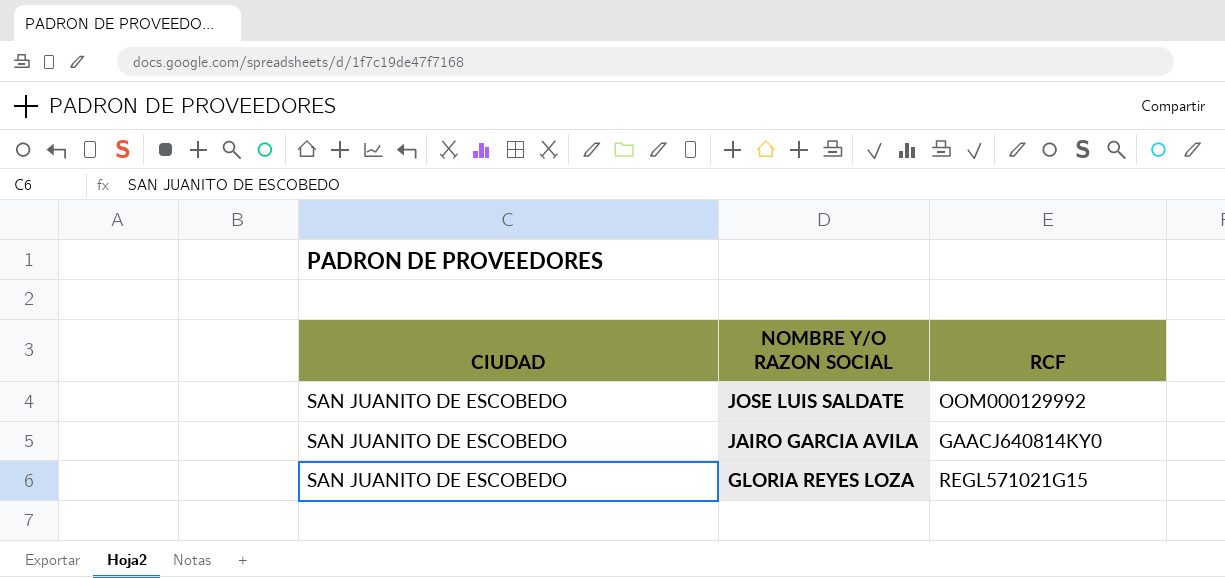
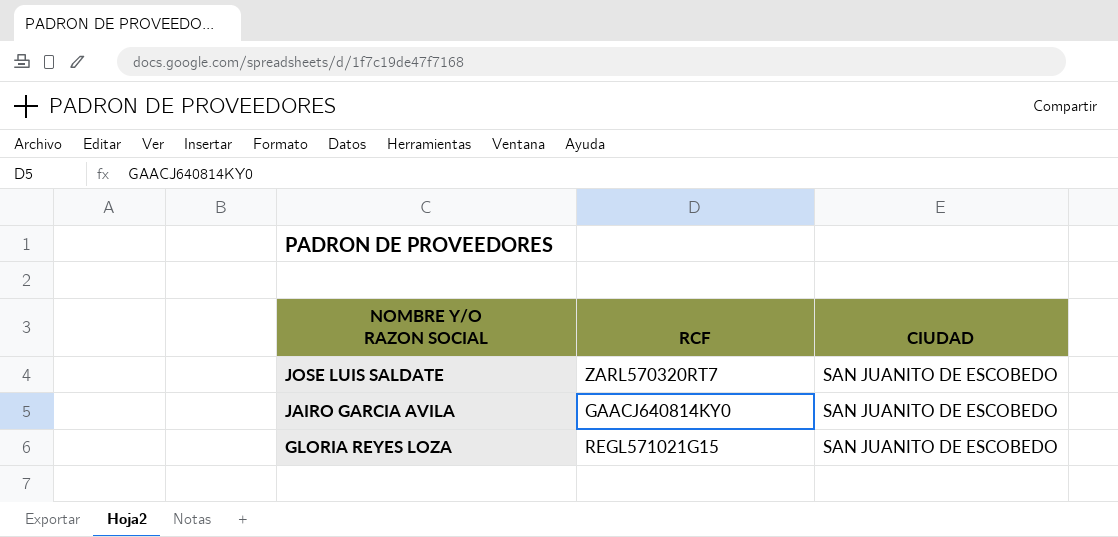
column CIUDAD | position: 1 -> 3
JOSE LUIS SALDATE | RCF: OOM000129992 -> ZARL570320RT7

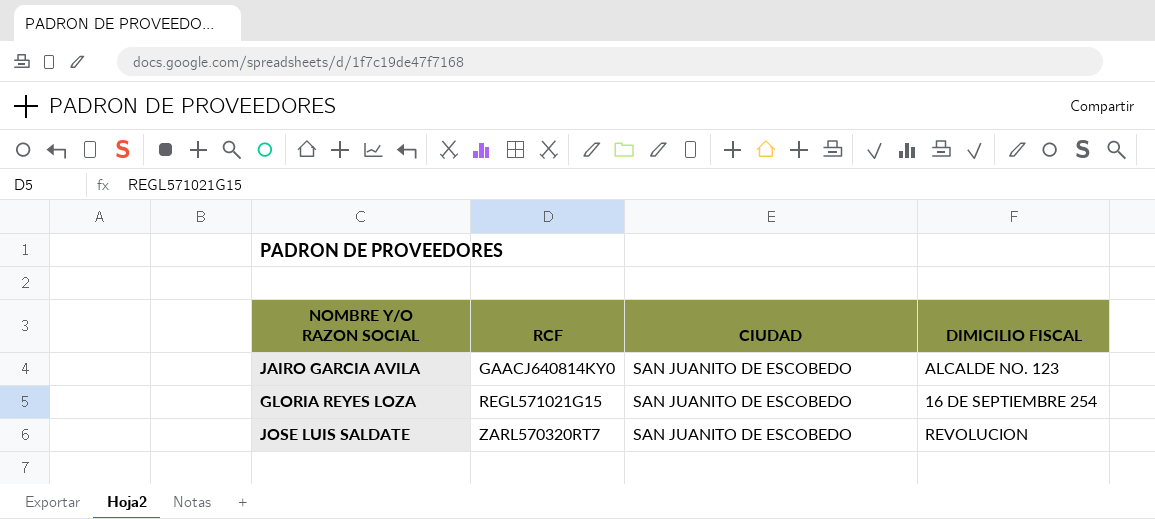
row order: NOMBRE Y/O RAZON SOCIAL descending -> RCF ascending
column DIMICILIO FISCAL | position: none -> 4

